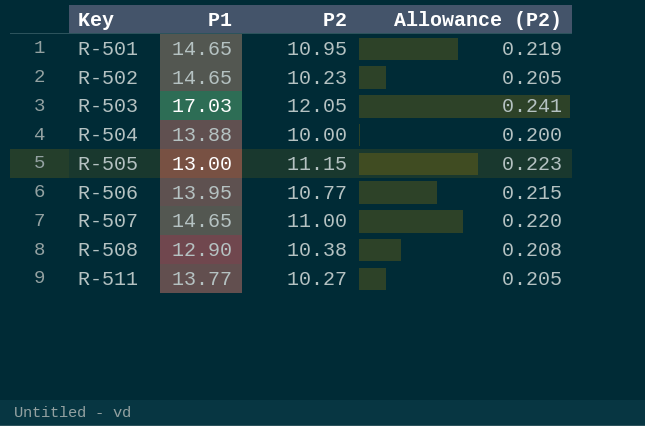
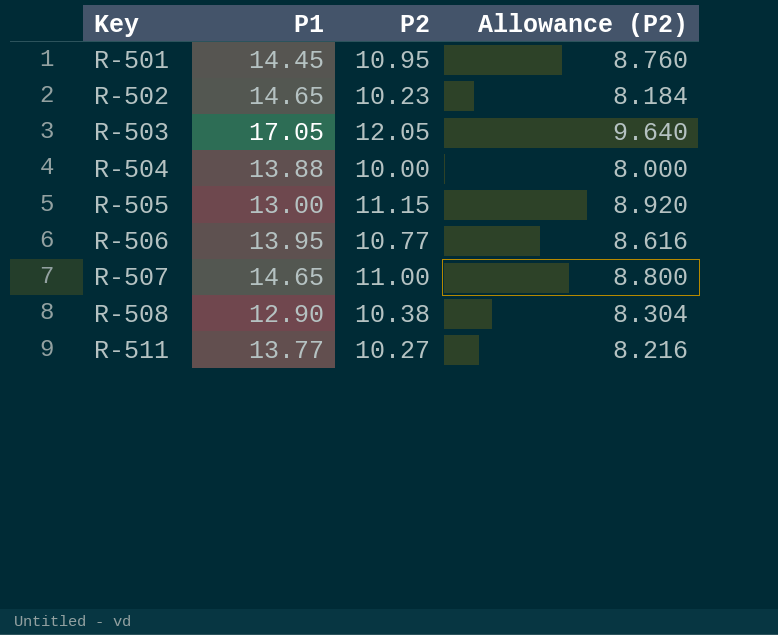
column Allowance (P2) | formula: [P2] * 0.02 -> [P2] * 0.8
R-501 | P1: 14.65 -> 14.45
R-503 | P1: 17.03 -> 17.05

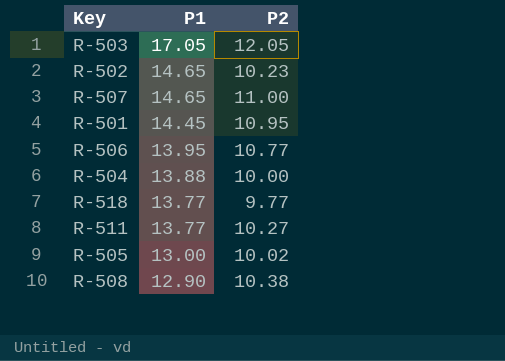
row order: Key ascending -> P1 descending
column Allowance (P2) | formula: [P2] * 0.8 -> none
row R-518: none -> 13.77 | 9.77
R-505 | P2: 11.15 -> 10.02

